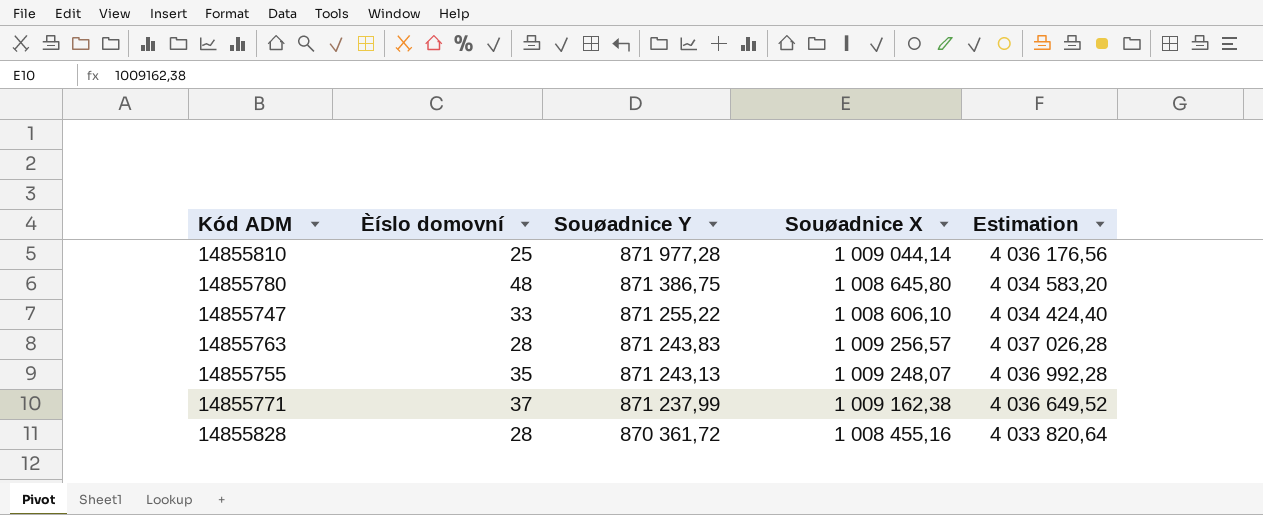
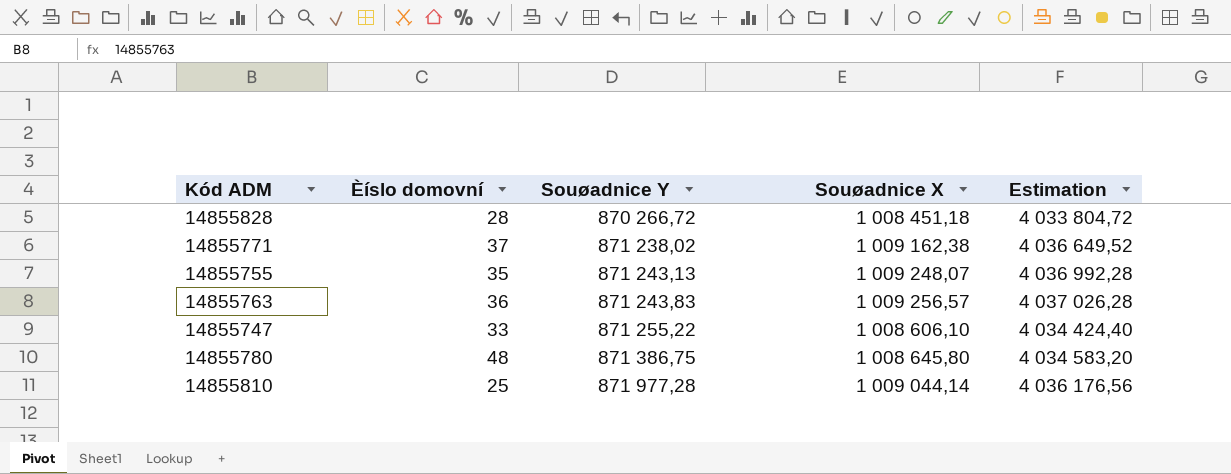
row order: Souøadnice Y descending -> Souøadnice Y ascending
14855828 | Souøadnice Y: 870 361,72 -> 870 266,72
14855828 | Souøadnice X: 1 008 455,16 -> 1 008 451,18
14855828 | Estimation: 4 033 820,64 -> 4 033 804,72
14855771 | Souøadnice Y: 871 237,99 -> 871 238,02
14855763 | Èíslo domovní: 28 -> 36

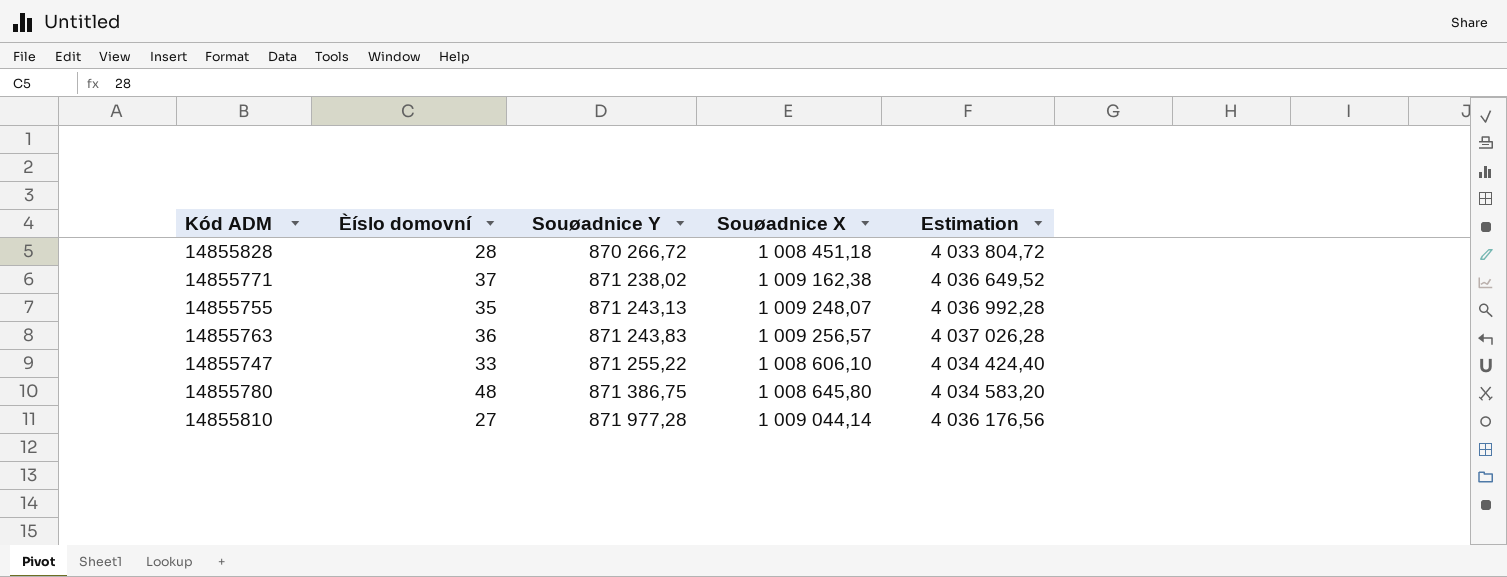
14855810 | Èíslo domovní: 25 -> 27

